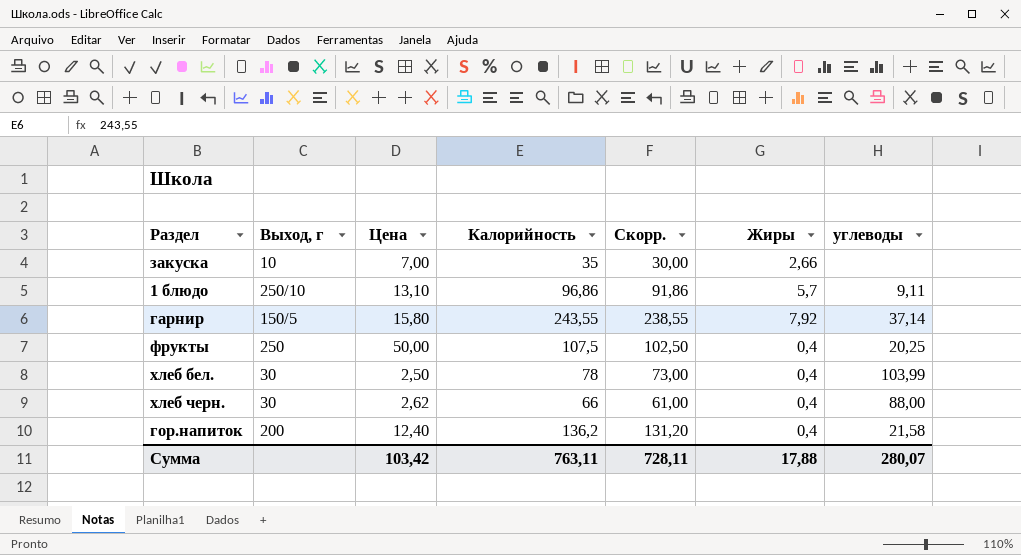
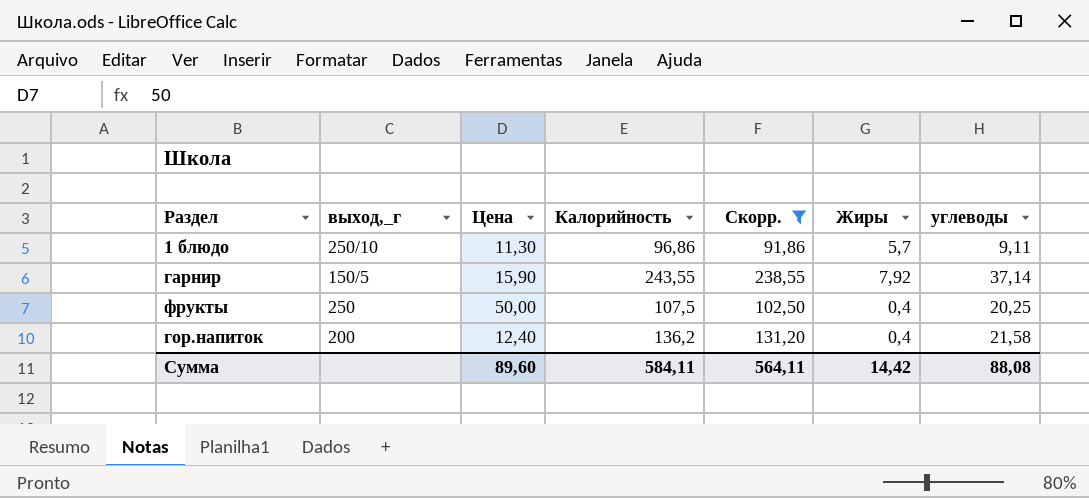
filter: none -> Скорр. >= 91,86
column name: Выход, г -> выход,_г
1 блюдо | Цена: 13,10 -> 11,30
гарнир | Цена: 15,80 -> 15,90
Сумма | Цена: 103,42 -> 89,60
Сумма | Калорийность: 763,11 -> 584,11
Сумма | Скорр.: 728,11 -> 564,11
Сумма | Жиры: 17,88 -> 14,42
Сумма | углеводы: 280,07 -> 88,08

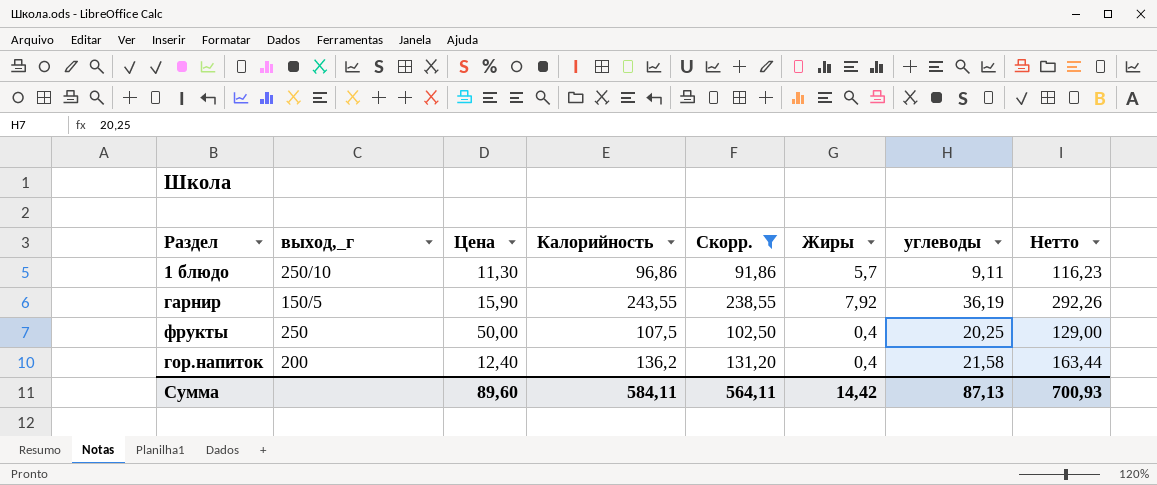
column Нетто | formula: none -> [Калорийность] * 1,2
гарнир | углеводы: 37,14 -> 36,19
Сумма | углеводы: 88,08 -> 87,13

